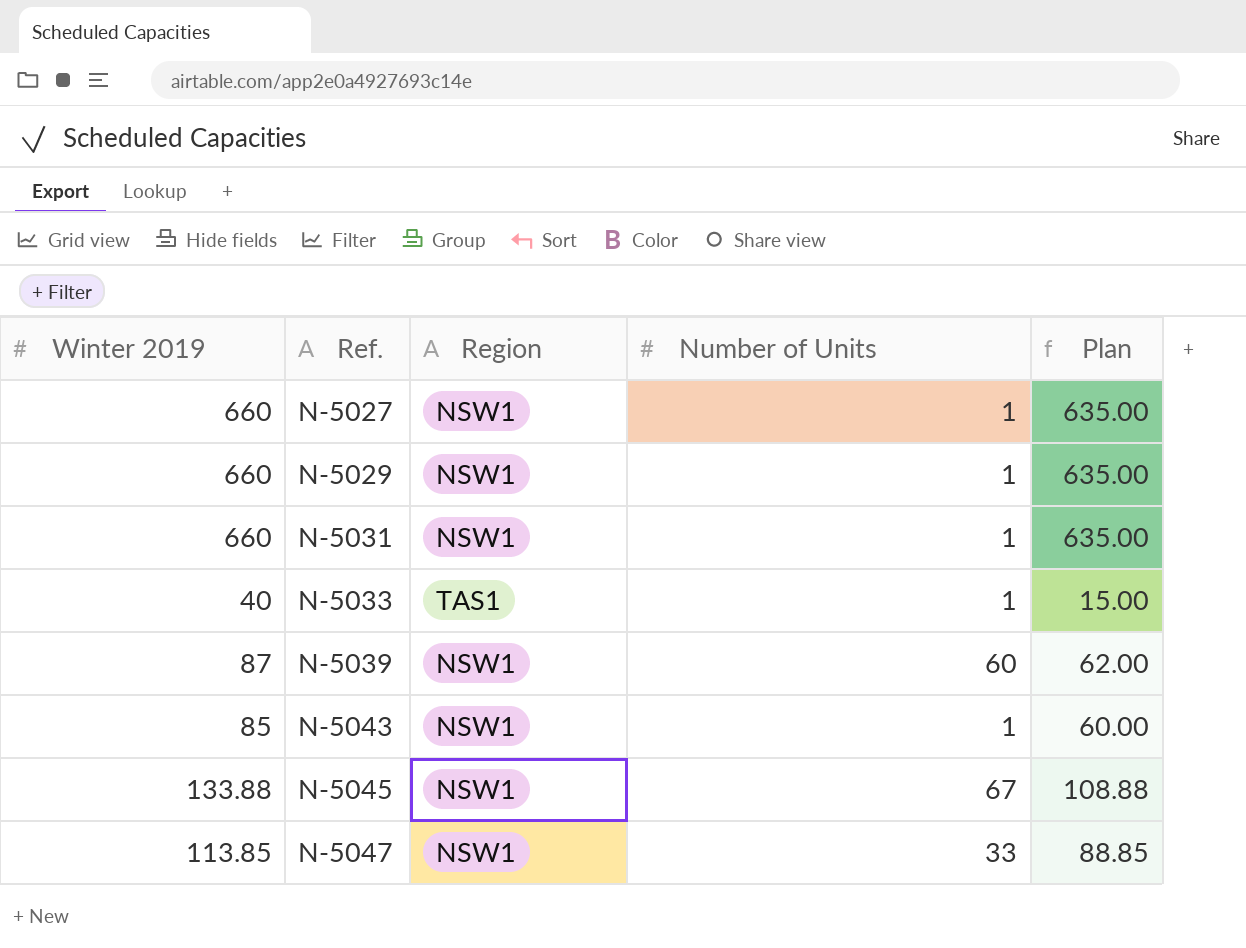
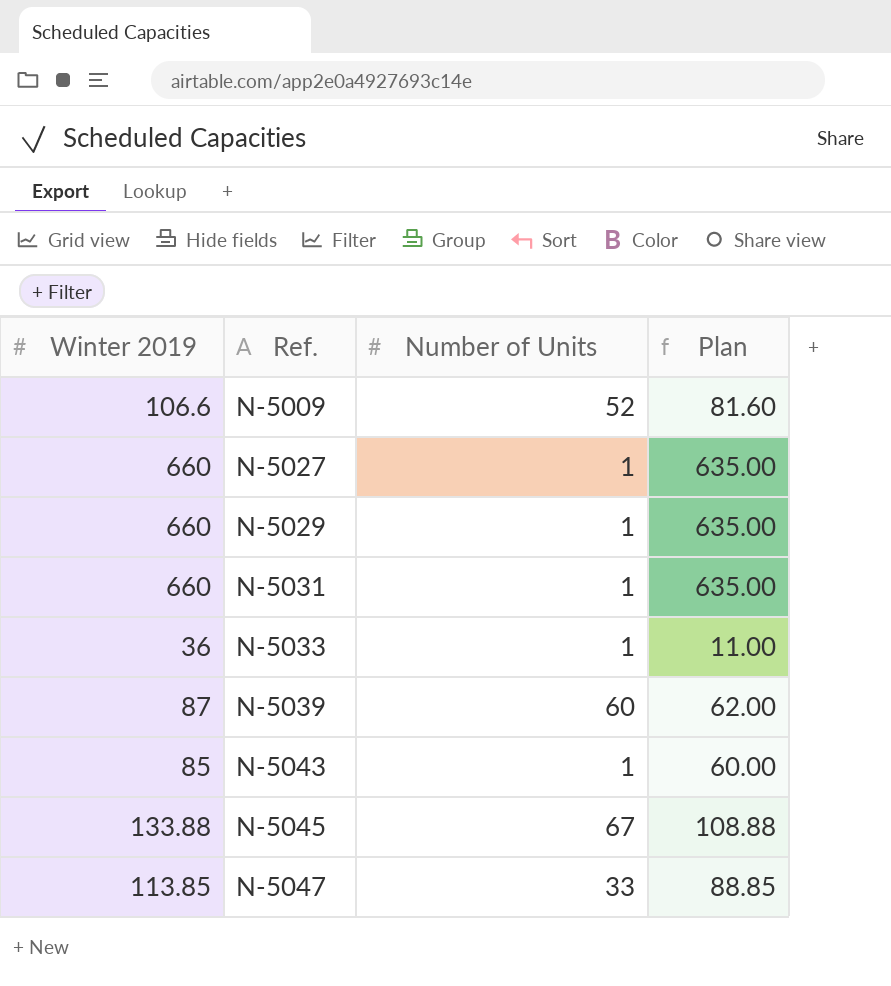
column Region | position: 3 -> none
row N-5009: none -> 106.6 | 52 | 81.60
N-5033 | Winter 2019: 40 -> 36
N-5033 | Plan: 15.00 -> 11.00

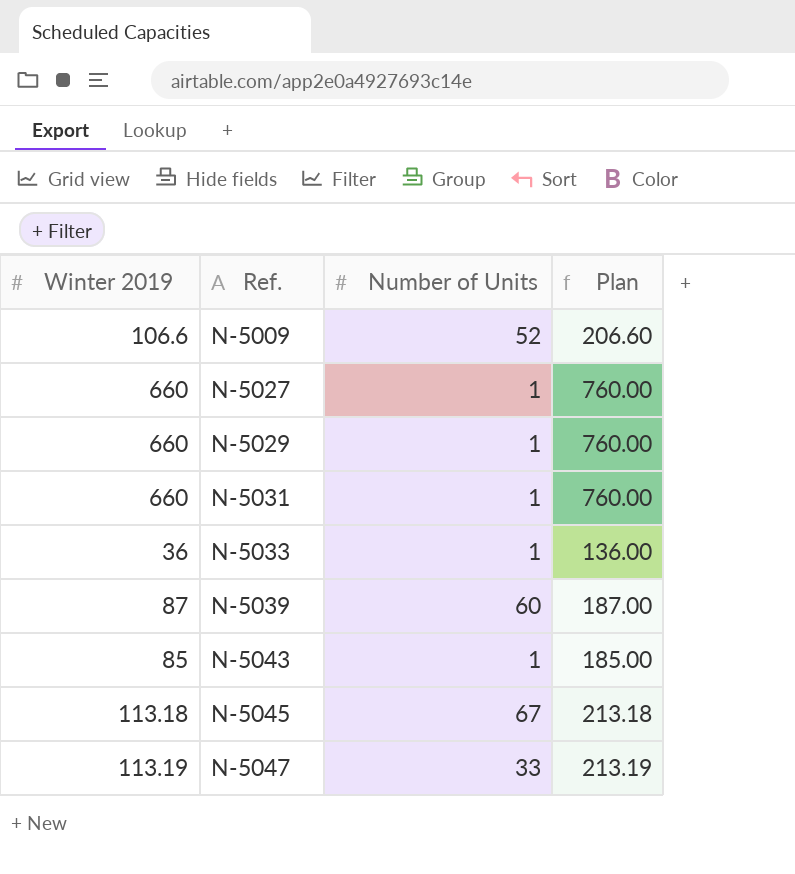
column Plan | formula: [Winter 2019] - 25 -> [Winter 2019] + 100
N-5045 | Winter 2019: 133.88 -> 113.18
N-5047 | Winter 2019: 113.85 -> 113.19

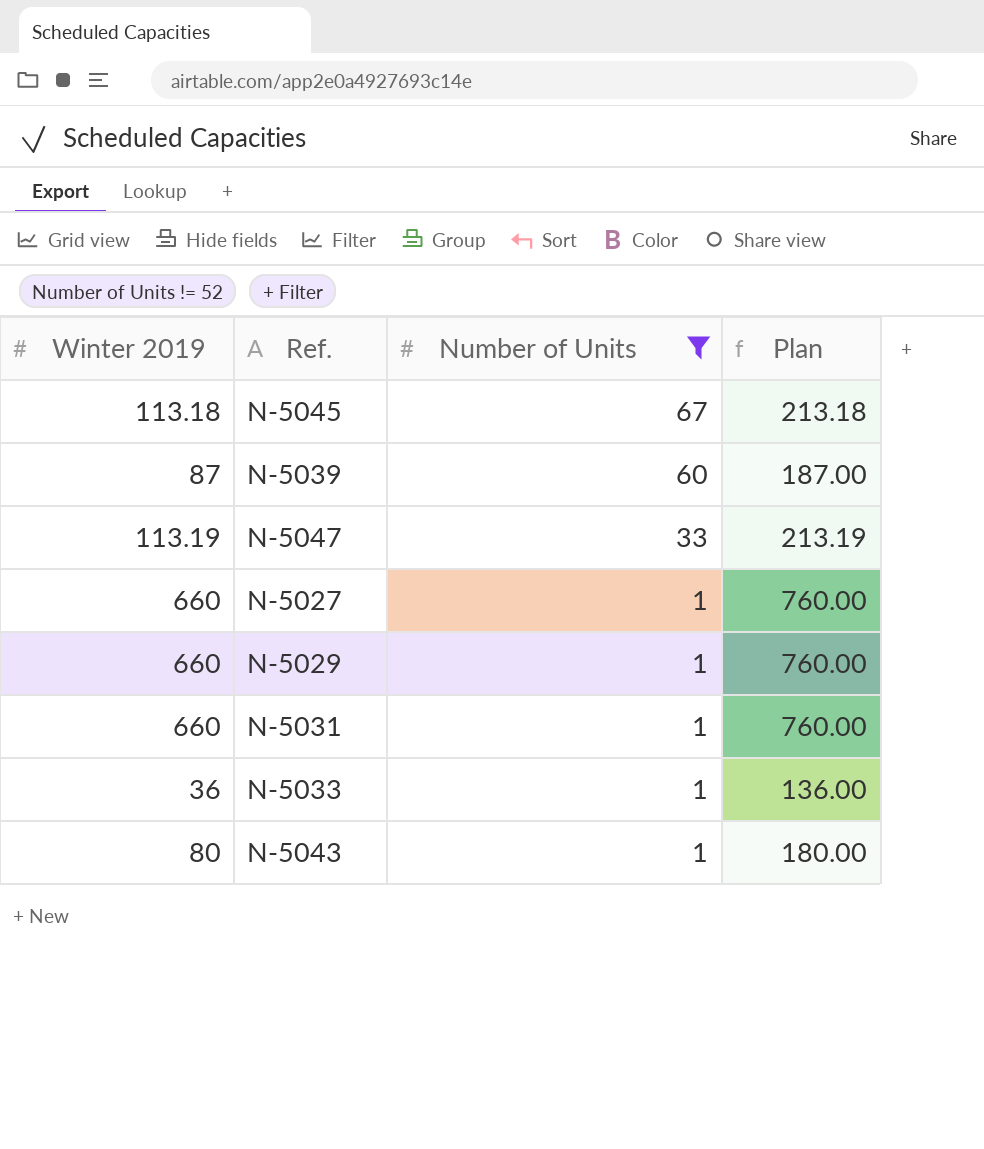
filter: none -> Number of Units != 52
row order: Ref. ascending -> Number of Units descending
N-5043 | Winter 2019: 85 -> 80
N-5043 | Plan: 185.00 -> 180.00

